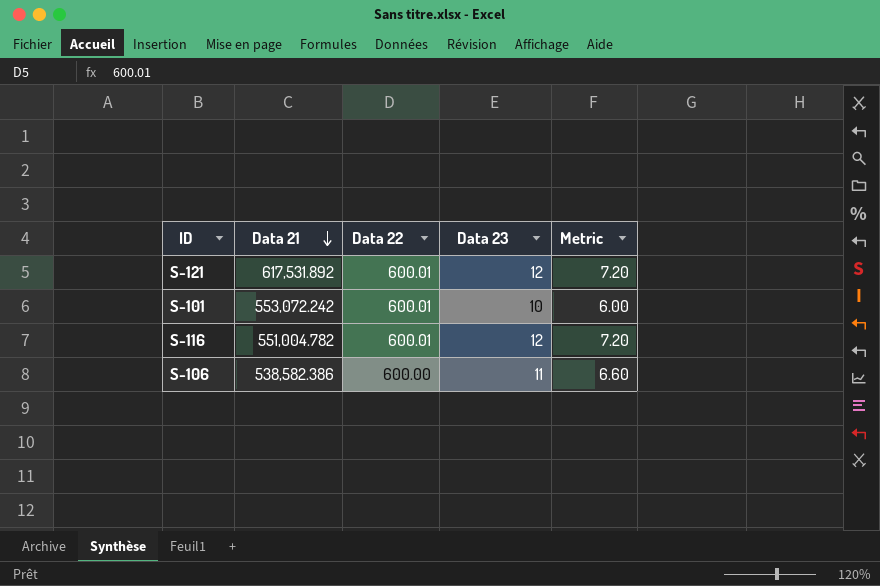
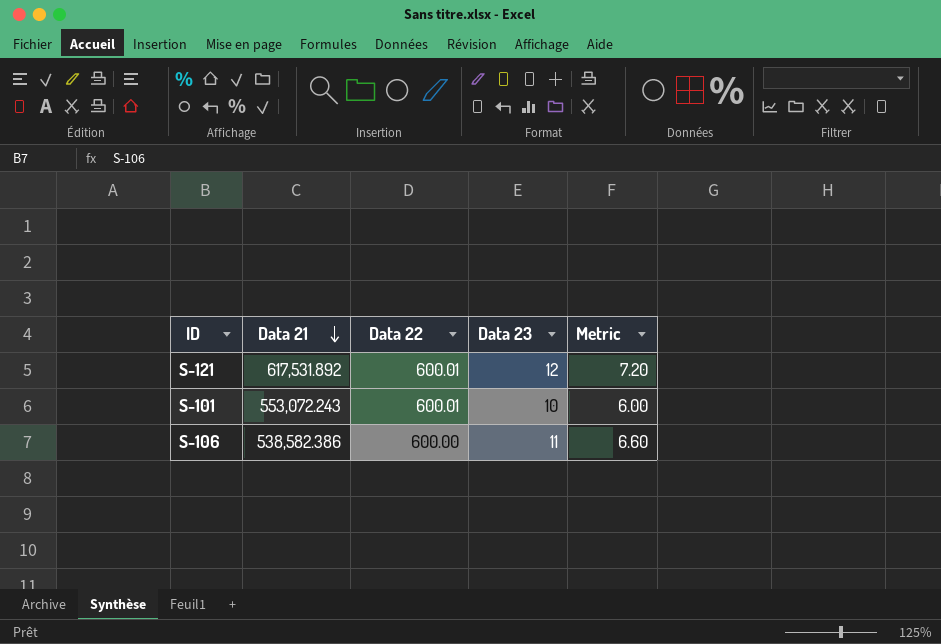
row S-116: 551,004.782 | 600.01 | 12 | 7.20 -> none
S-101 | Data 21: 553,072.242 -> 553,072.243

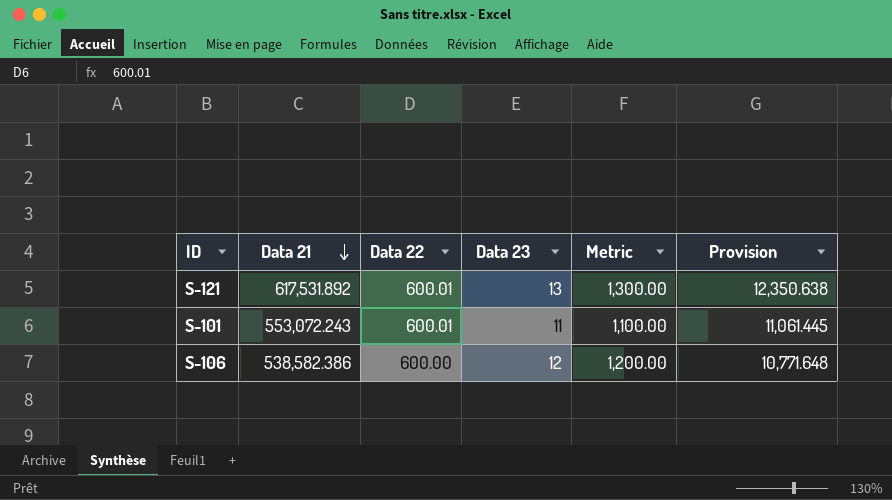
column Metric | formula: [Data 23] * 0.6 -> [Data 23] * 100
column Provision | formula: none -> [Data 21] * 0.02
S-121 | Data 23: 12 -> 13
S-101 | Data 23: 10 -> 11
S-106 | Data 23: 11 -> 12

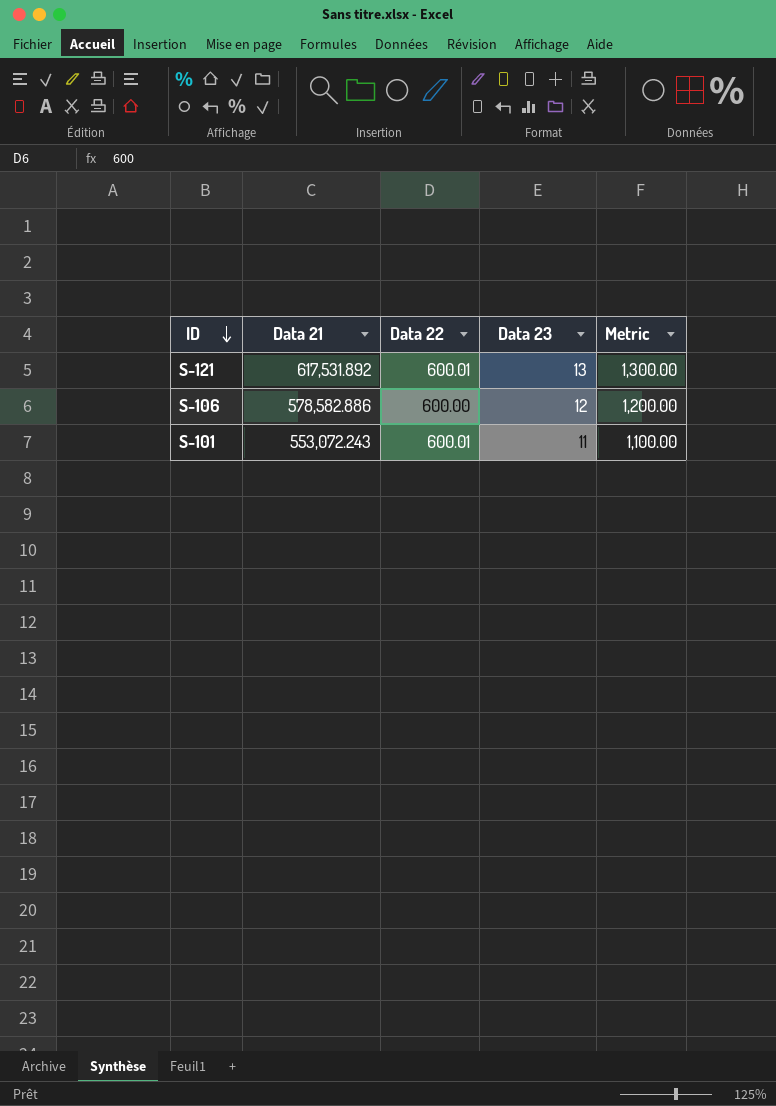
row order: Data 21 descending -> ID descending
column Provision | formula: [Data 21] * 0.02 -> none
S-106 | Data 21: 538,582.386 -> 578,582.886

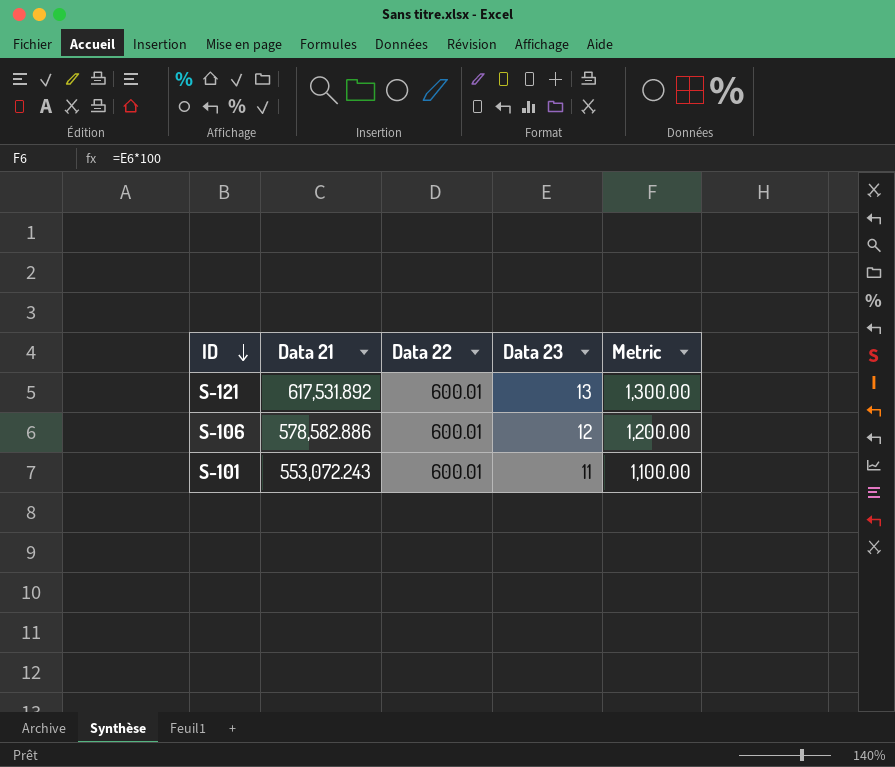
S-106 | Data 22: 600.00 -> 600.01

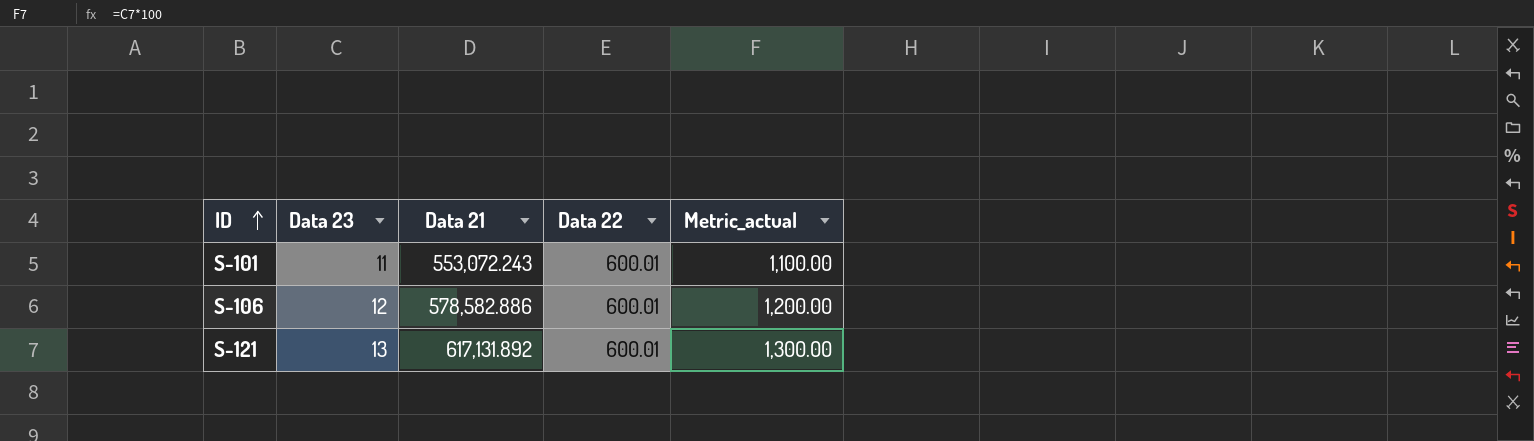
row order: ID descending -> ID ascending
column Data 23 | position: 4 -> 2
column name: Metric -> Metric_actual
S-121 | Data 21: 617,531.892 -> 617,131.892

